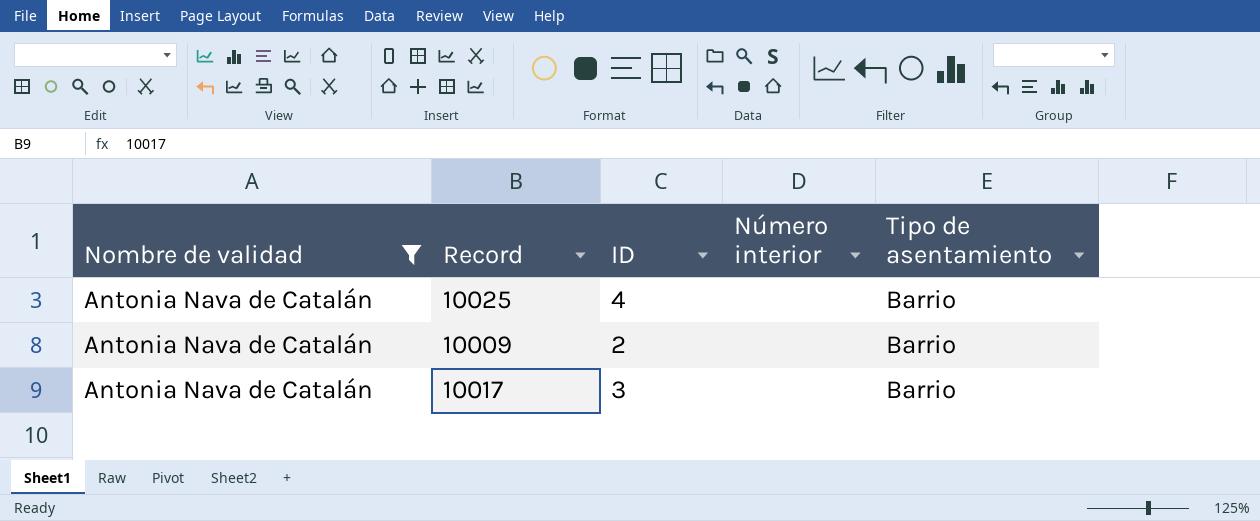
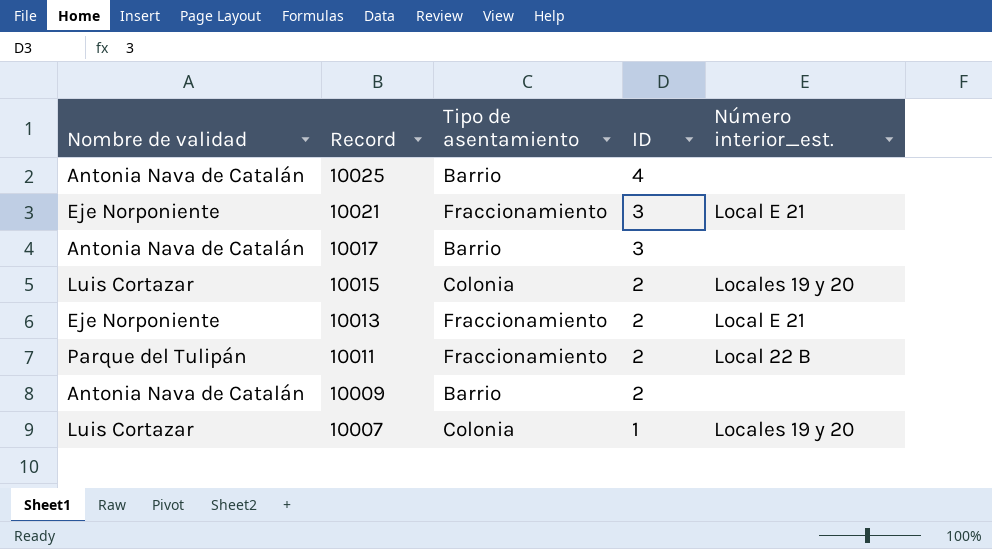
filter: Nombre de validad = Antonia Nava de Catalán -> none
row order: none -> Record descending
column Tipo de asentamiento | position: 5 -> 3
column name: Número interior -> Número interior_est.

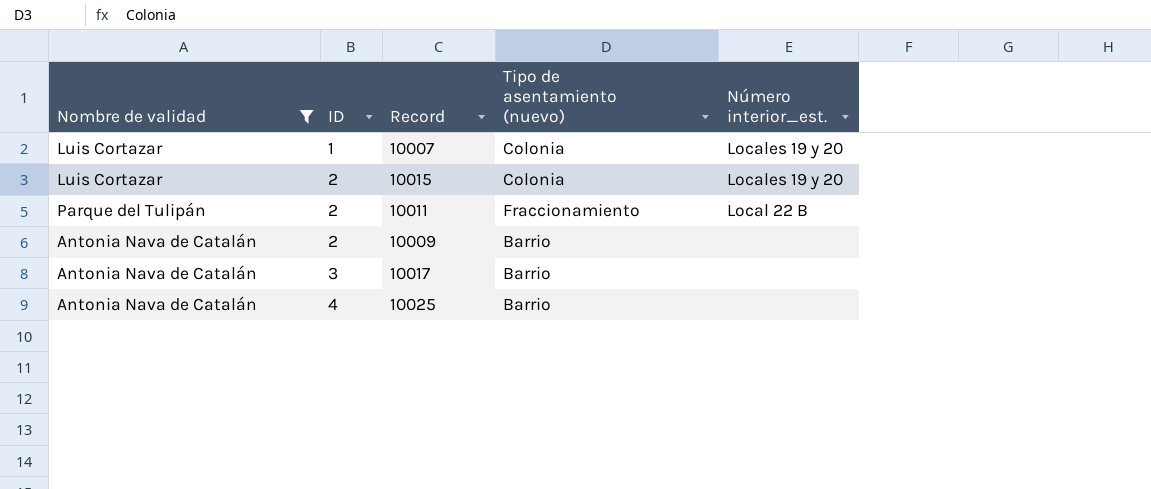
filter: none -> Nombre de validad != Eje Norponiente
row order: Record descending -> ID ascending
column ID | position: 4 -> 2
column name: Tipo de asentamiento -> Tipo de asentamiento (nuevo)

